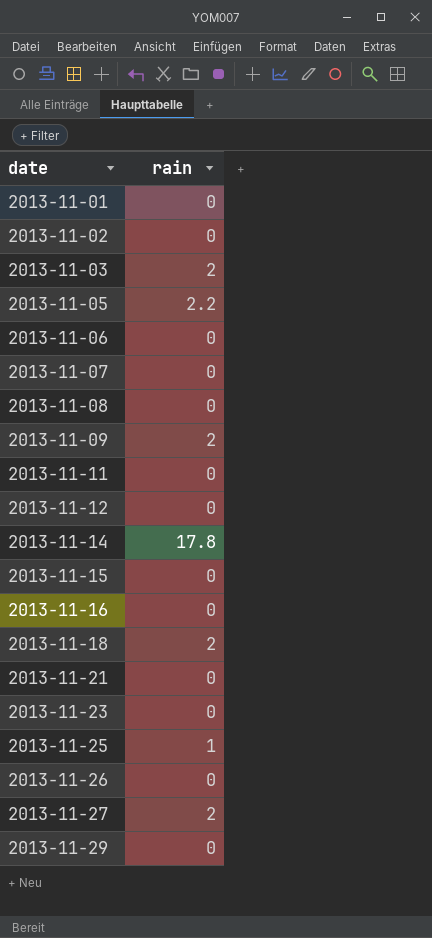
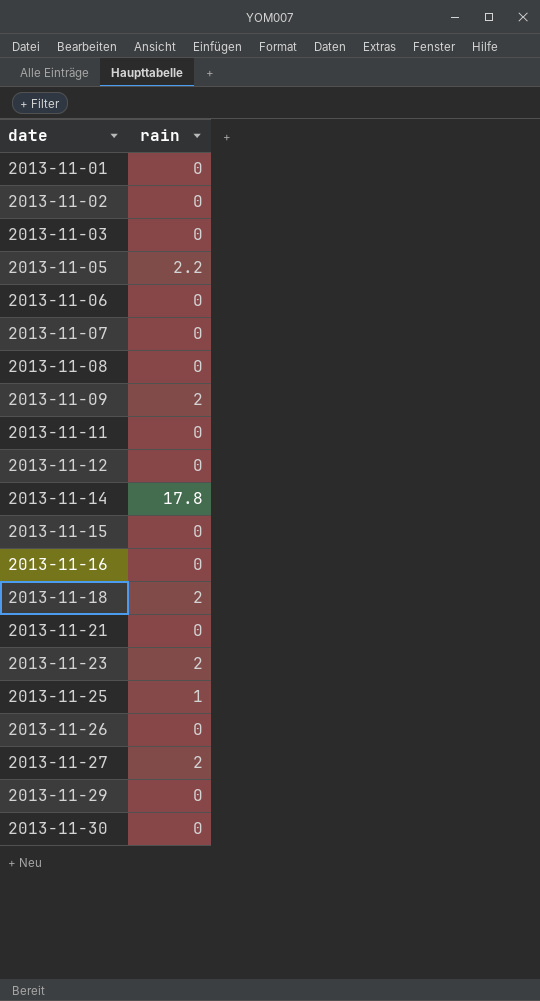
2013-11-03 | rain: 2 -> 0
2013-11-23 | rain: 0 -> 2
row 2013-11-30: none -> 0

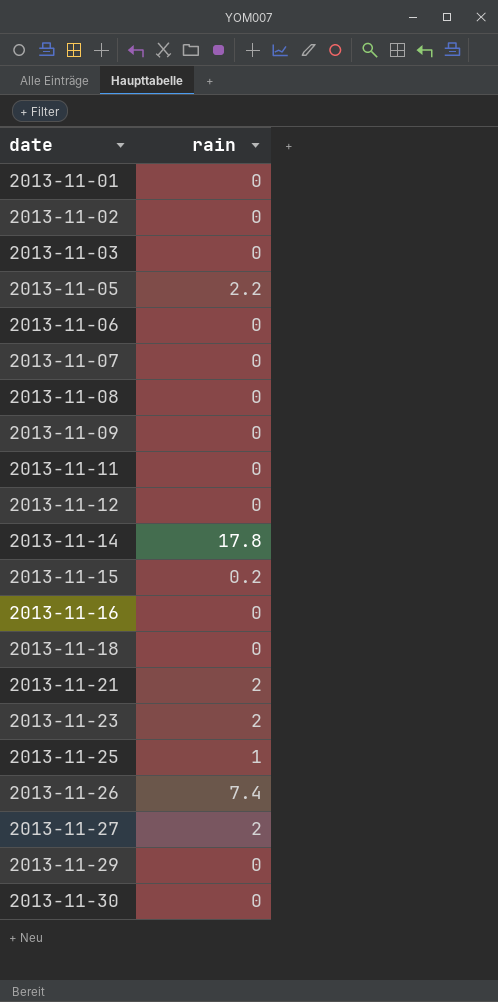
2013-11-09 | rain: 2 -> 0
2013-11-15 | rain: 0 -> 0.2
2013-11-18 | rain: 2 -> 0
2013-11-21 | rain: 0 -> 2
2013-11-26 | rain: 0 -> 7.4

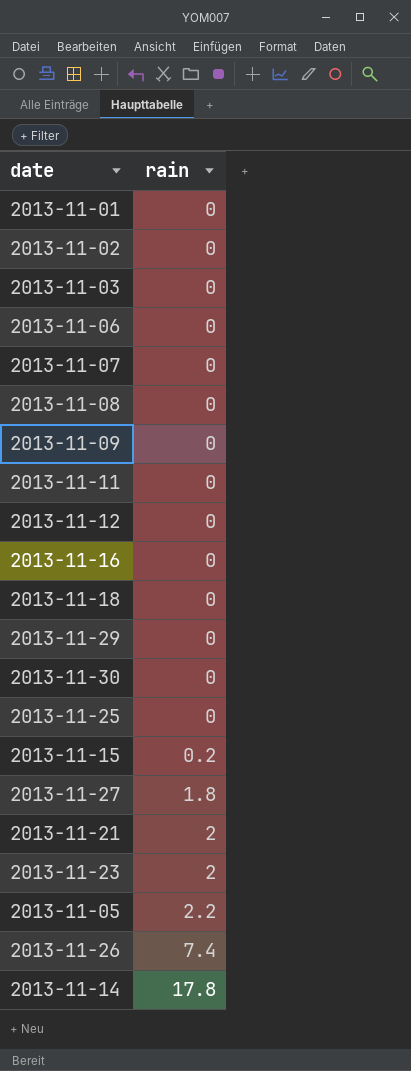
row order: date ascending -> rain ascending
2013-11-25 | rain: 1 -> 0
2013-11-27 | rain: 2 -> 1.8

